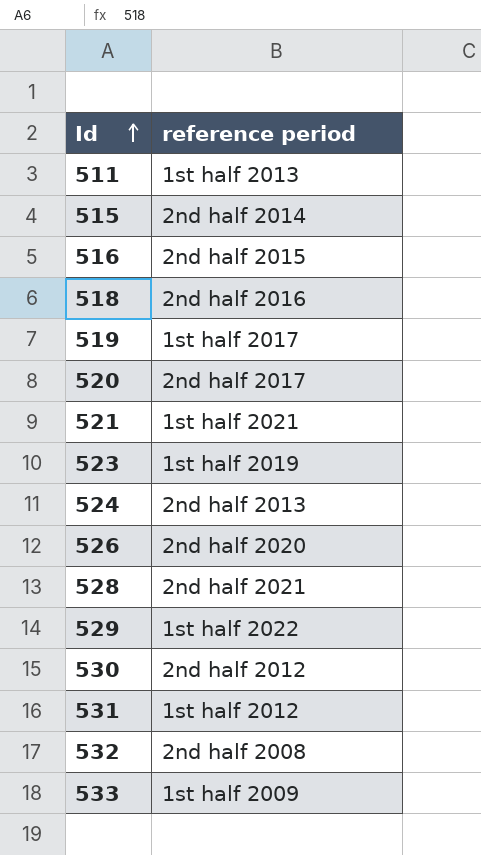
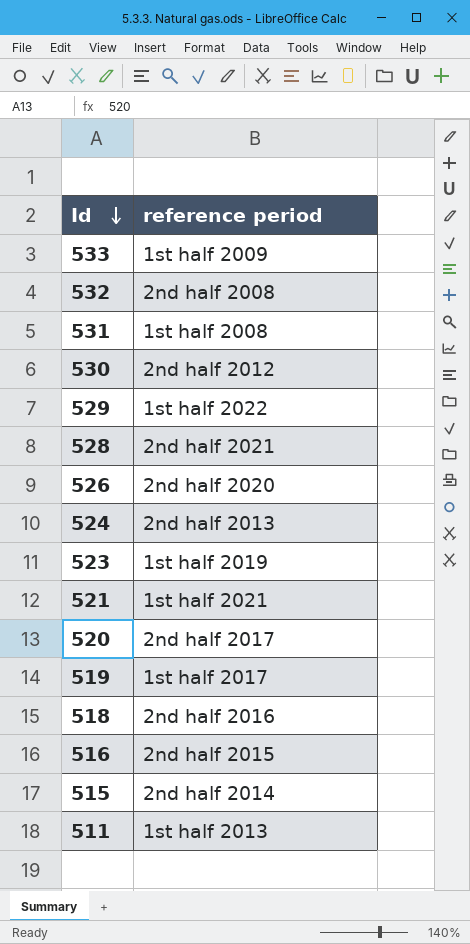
row order: Id ascending -> Id descending
531 | reference period: 1st half 2012 -> 1st half 2008

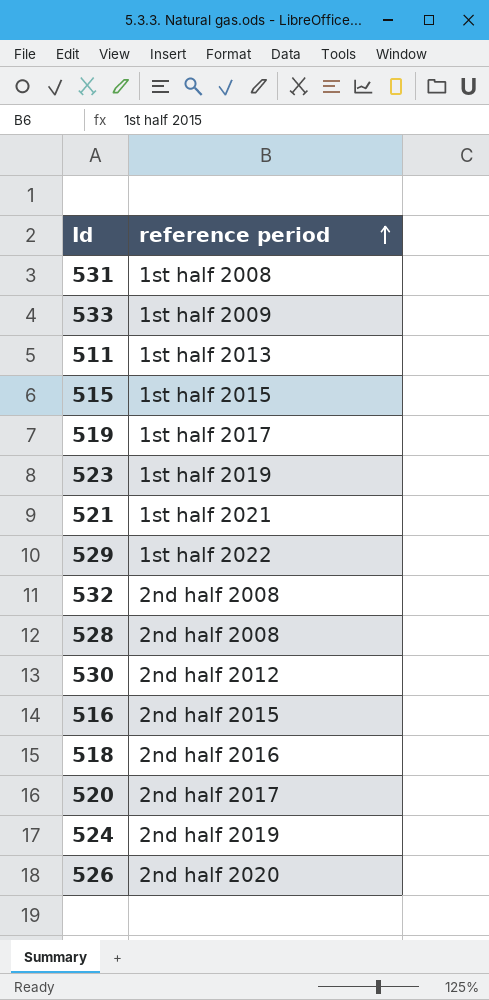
row order: Id descending -> reference period ascending
515 | reference period: 2nd half 2014 -> 1st half 2015
528 | reference period: 2nd half 2021 -> 2nd half 2008
524 | reference period: 2nd half 2013 -> 2nd half 2019

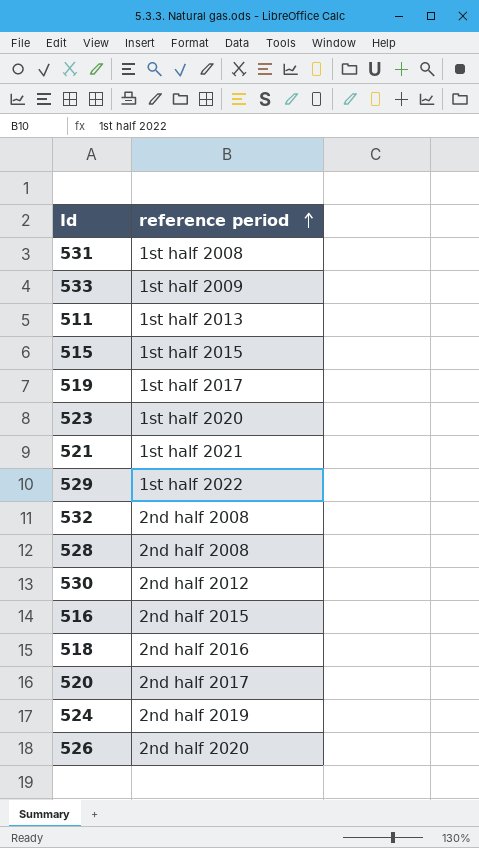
523 | reference period: 1st half 2019 -> 1st half 2020

